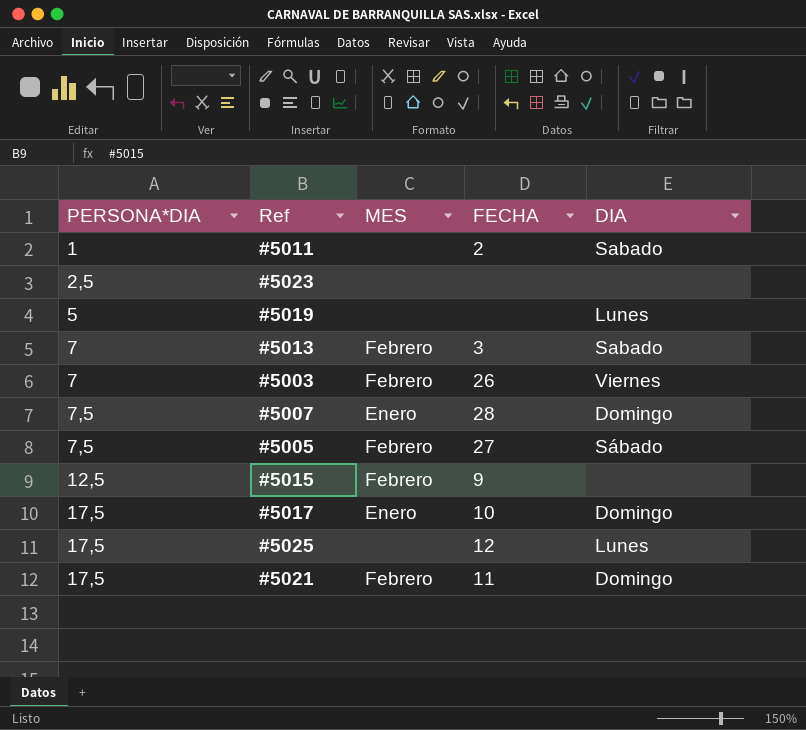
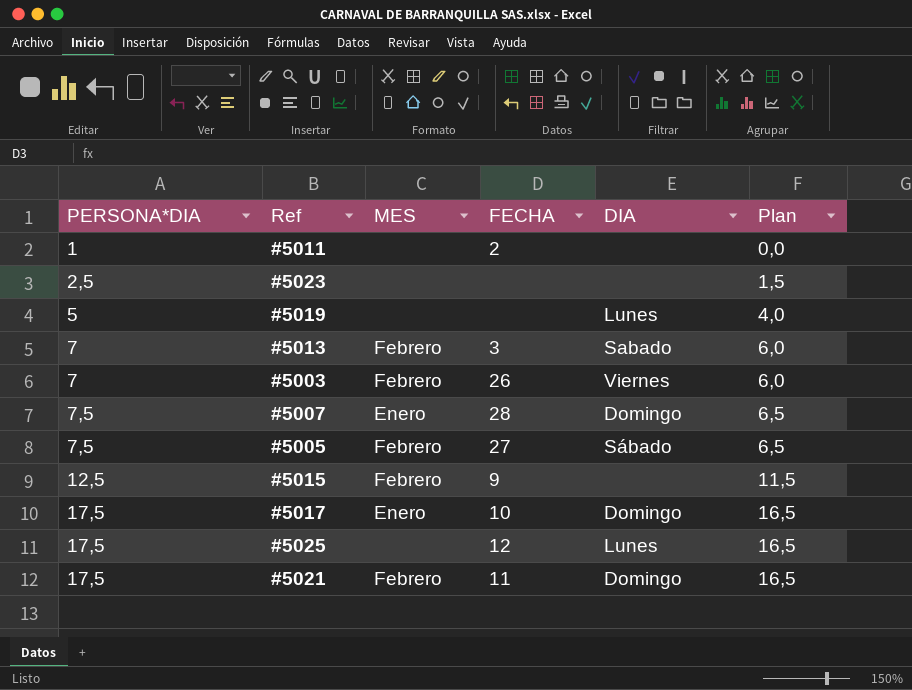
column Plan | formula: none -> [PERSONA*DIA] - 1
#5011 | DIA: Sabado -> none

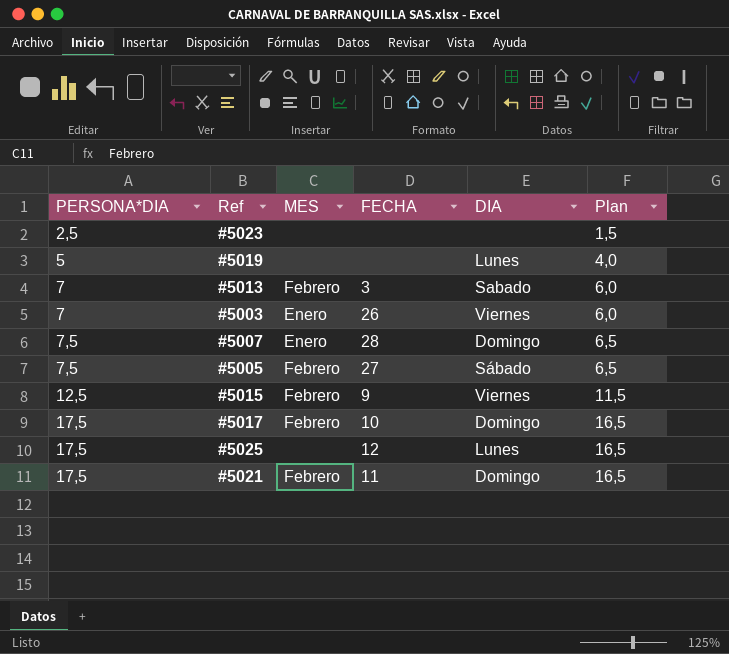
row #5011: 1 | none | 2 | none | 0,0 -> none
#5003 | MES: Febrero -> Enero
#5015 | DIA: none -> Viernes
#5017 | MES: Enero -> Febrero

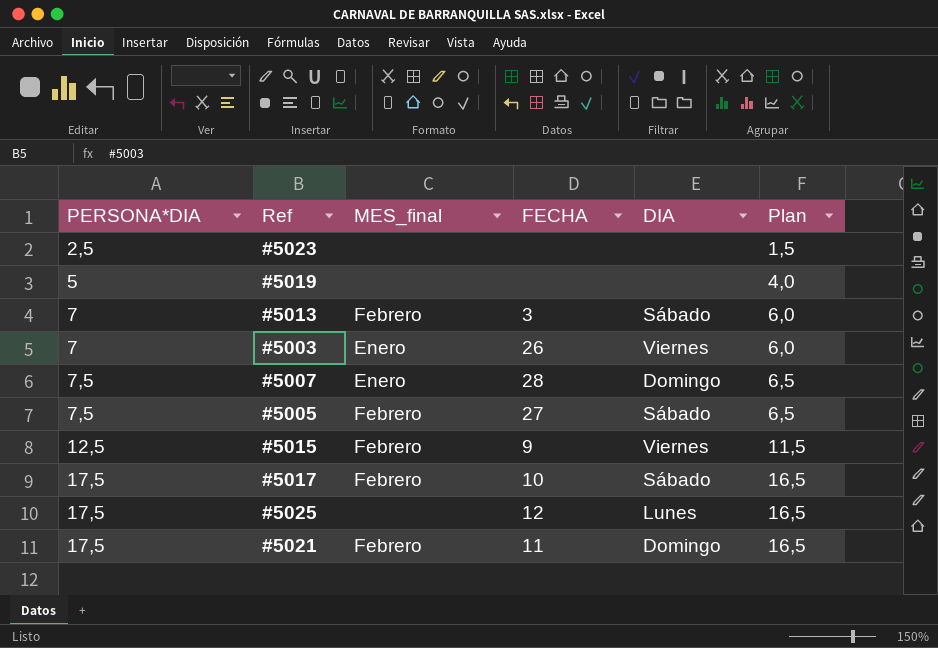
column name: MES -> MES_final
#5019 | DIA: Lunes -> none
#5013 | DIA: Sabado -> Sábado
#5017 | DIA: Domingo -> Sábado

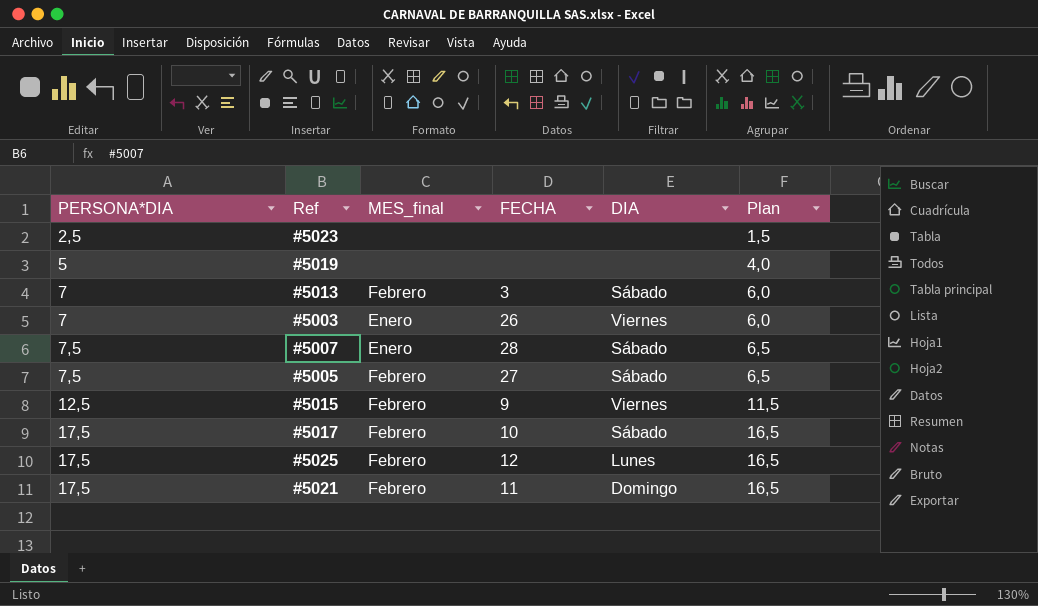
#5007 | DIA: Domingo -> Sábado
#5025 | MES_final: none -> Febrero

